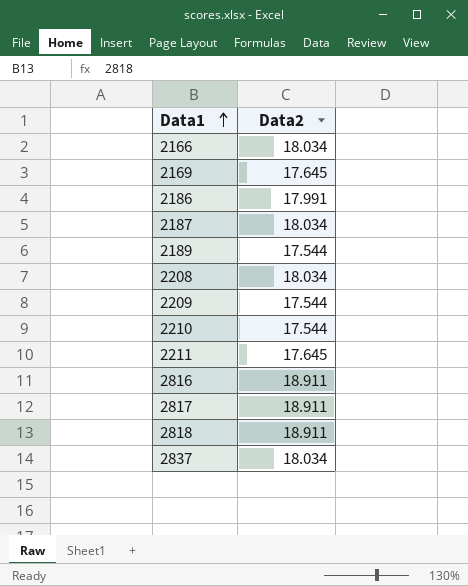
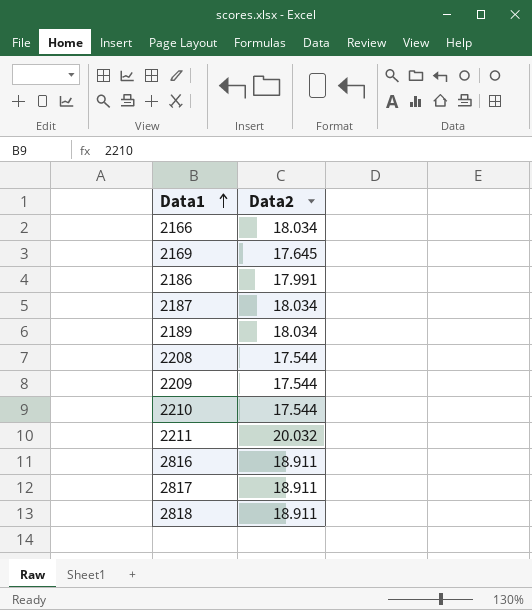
row 2837: 18.034 -> none
2189 | Data2: 17.544 -> 18.034
2208 | Data2: 18.034 -> 17.544
2211 | Data2: 17.645 -> 20.032

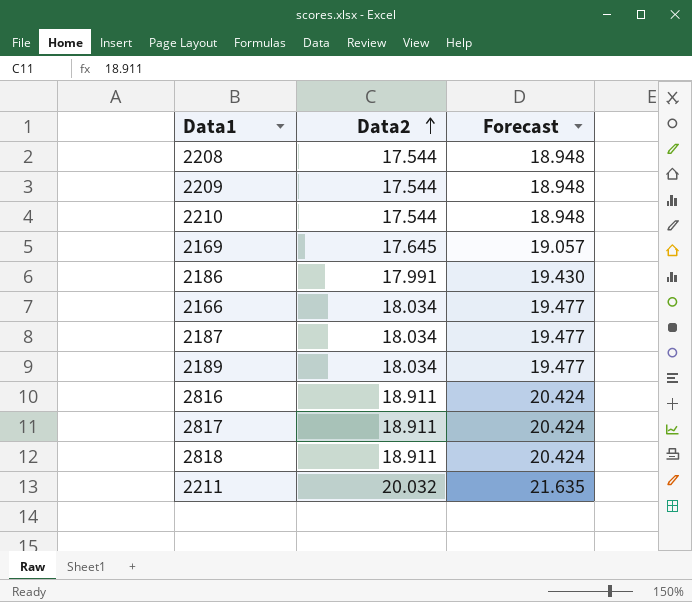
row order: Data1 ascending -> Data2 ascending
column Forecast | formula: none -> [Data2] * 1.08

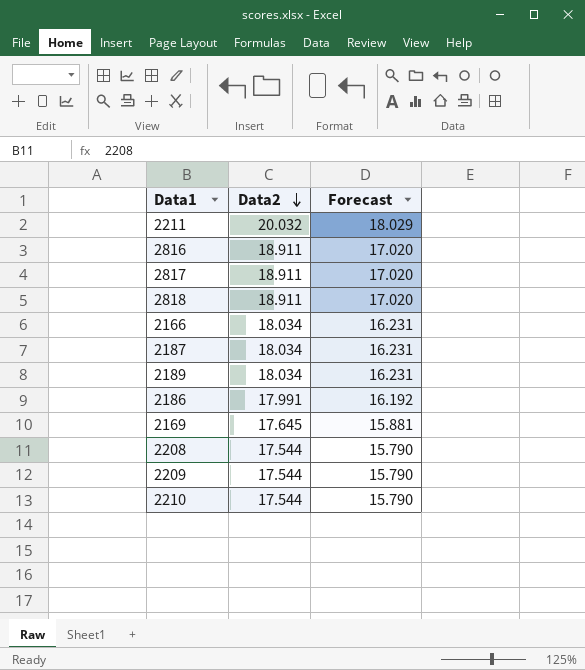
row order: Data2 ascending -> Data2 descending
column Forecast | formula: [Data2] * 1.08 -> [Data2] * 0.9

